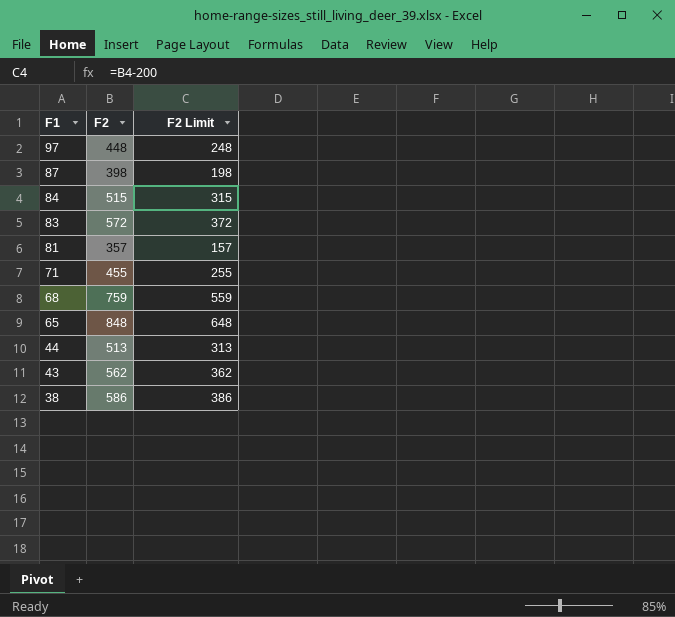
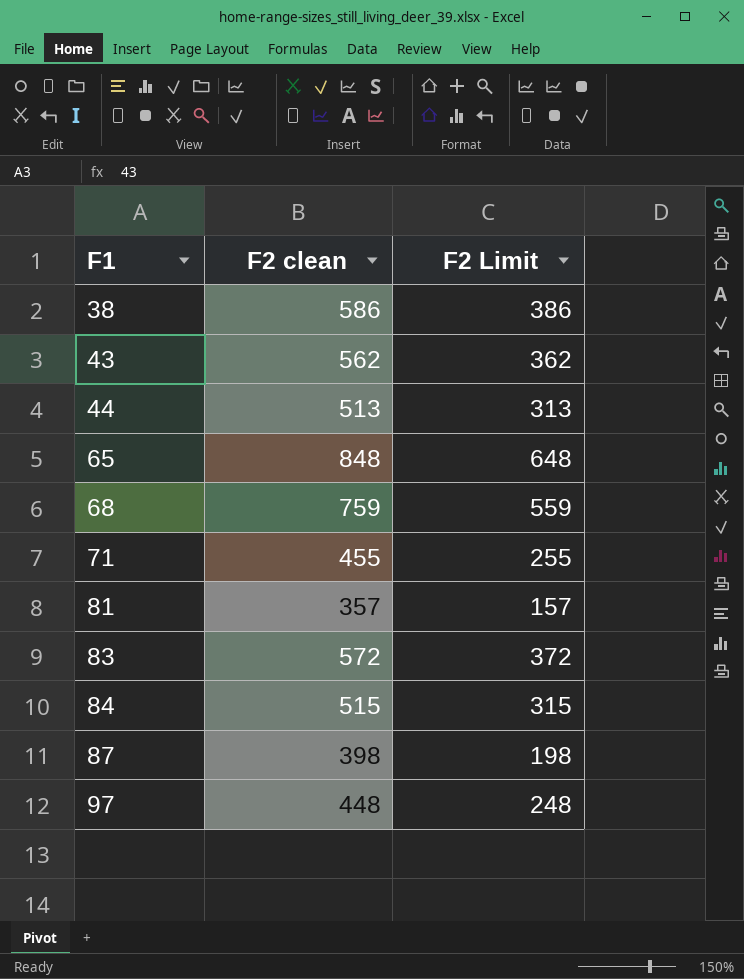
row order: F1 descending -> F1 ascending
column name: F2 -> F2 clean

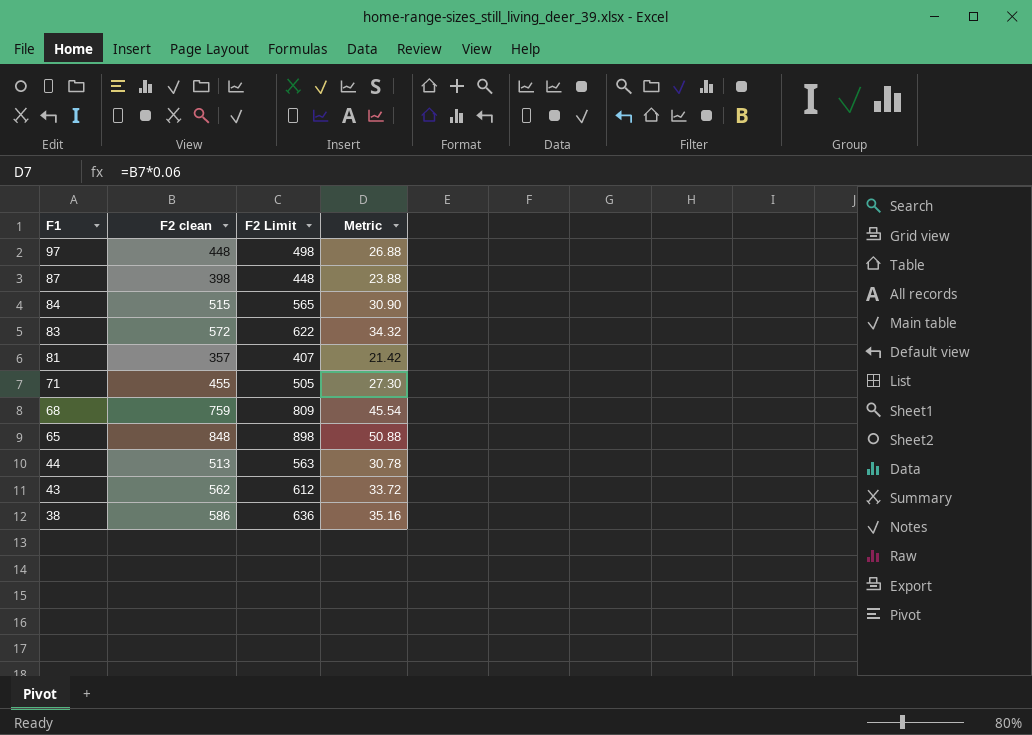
row order: F1 ascending -> F1 descending
column F2 Limit | formula: [F2 clean] - 200 -> [F2 clean] + 50
column Metric | formula: none -> [F2 clean] * 0.06

